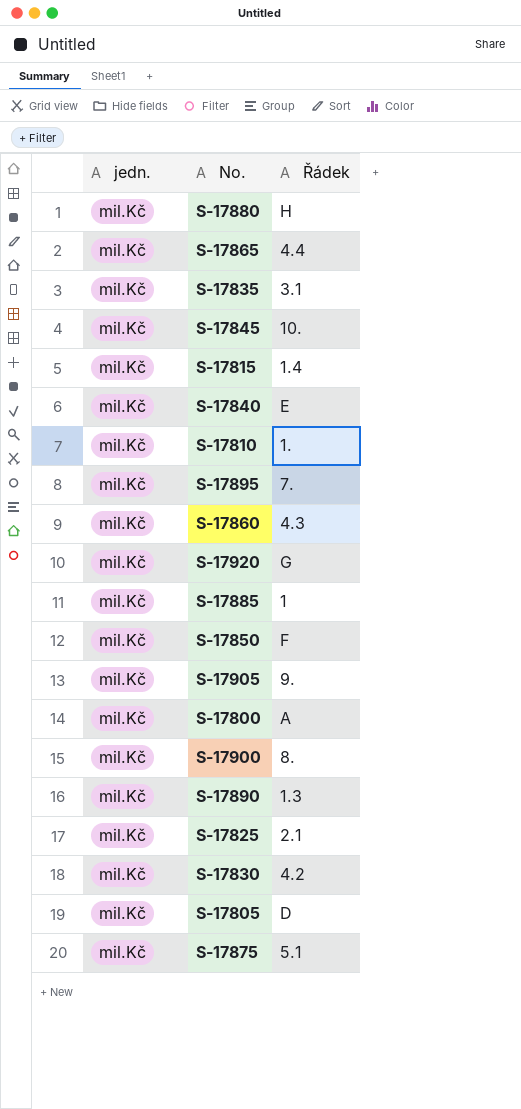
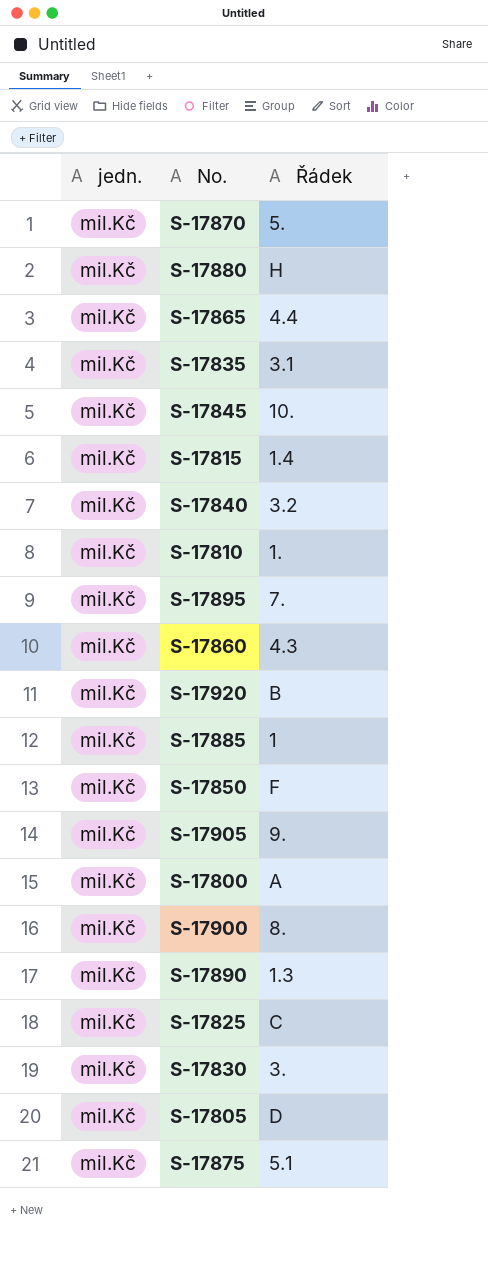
row S-17870: none -> mil.Kč | 5.
S-17840 | Řádek: E -> 3.2
S-17920 | Řádek: G -> B
S-17825 | Řádek: 2.1 -> C
S-17830 | Řádek: 4.2 -> 3.

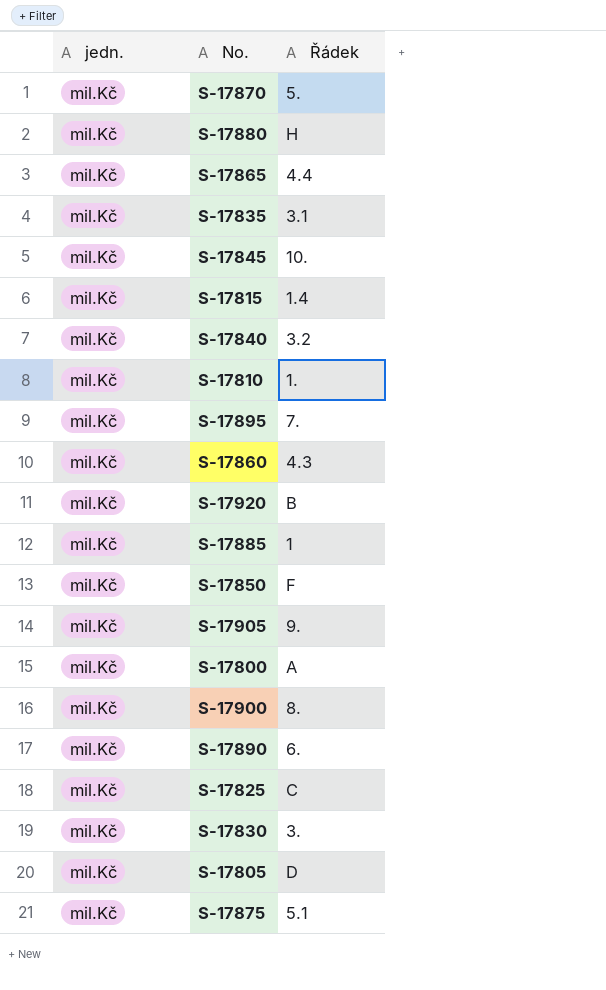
S-17890 | Řádek: 1.3 -> 6.

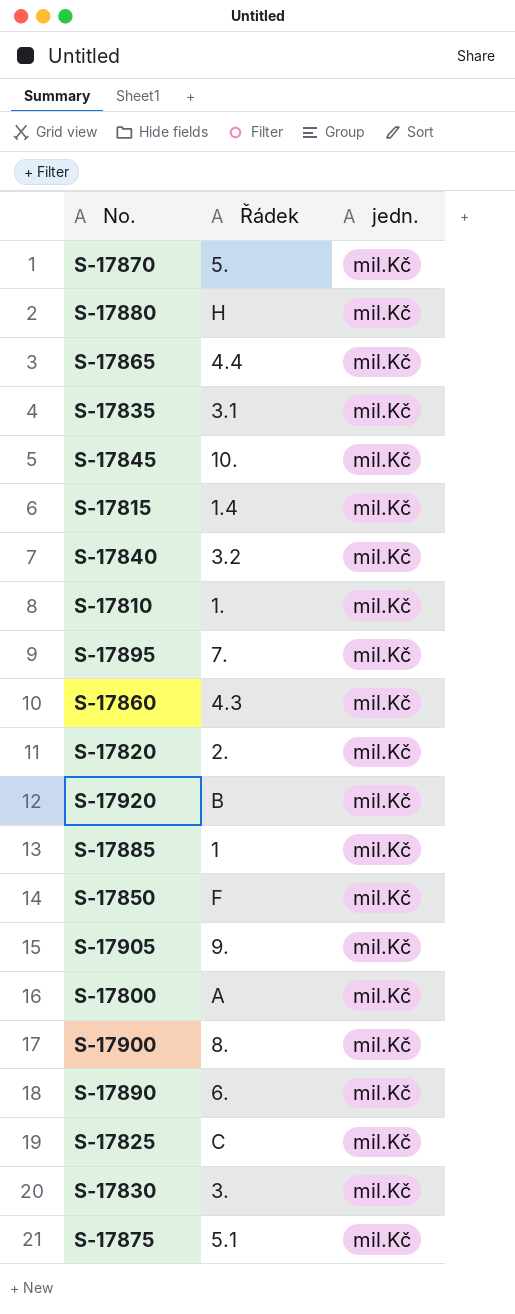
column jedn. | position: 1 -> 3
row S-17805: mil.Kč | D -> none
row S-17820: none -> 2. | mil.Kč

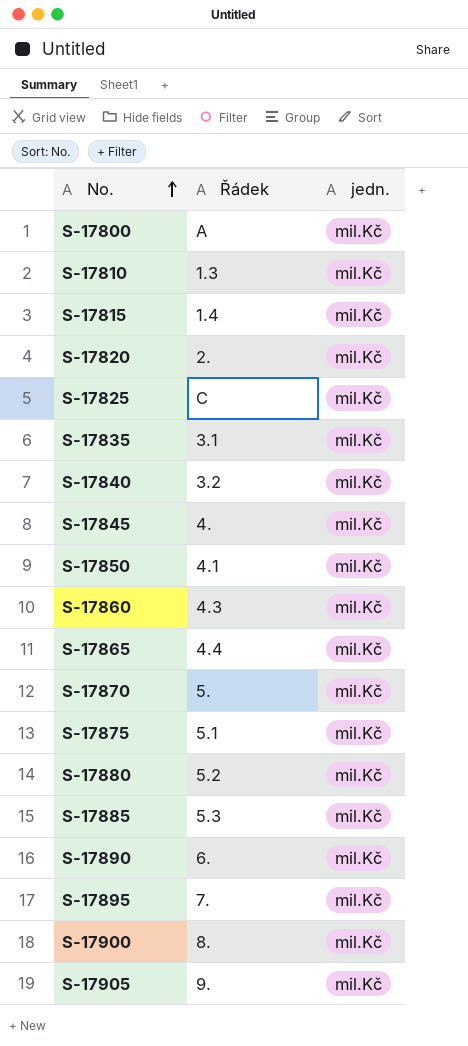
row order: none -> No. ascending
row S-17920: B | mil.Kč -> none
row S-17830: 3. | mil.Kč -> none
S-17810 | Řádek: 1. -> 1.3
S-17845 | Řádek: 10. -> 4.
S-17850 | Řádek: F -> 4.1
S-17880 | Řádek: H -> 5.2
S-17885 | Řádek: 1 -> 5.3

